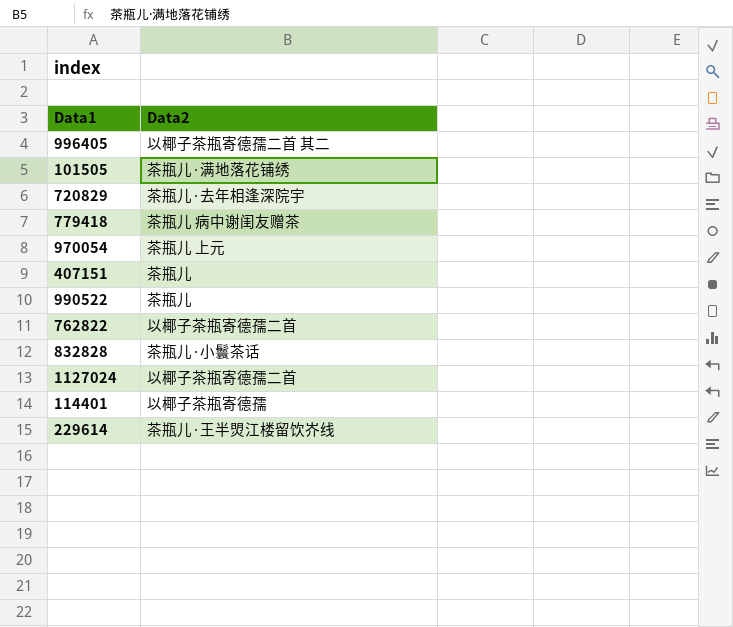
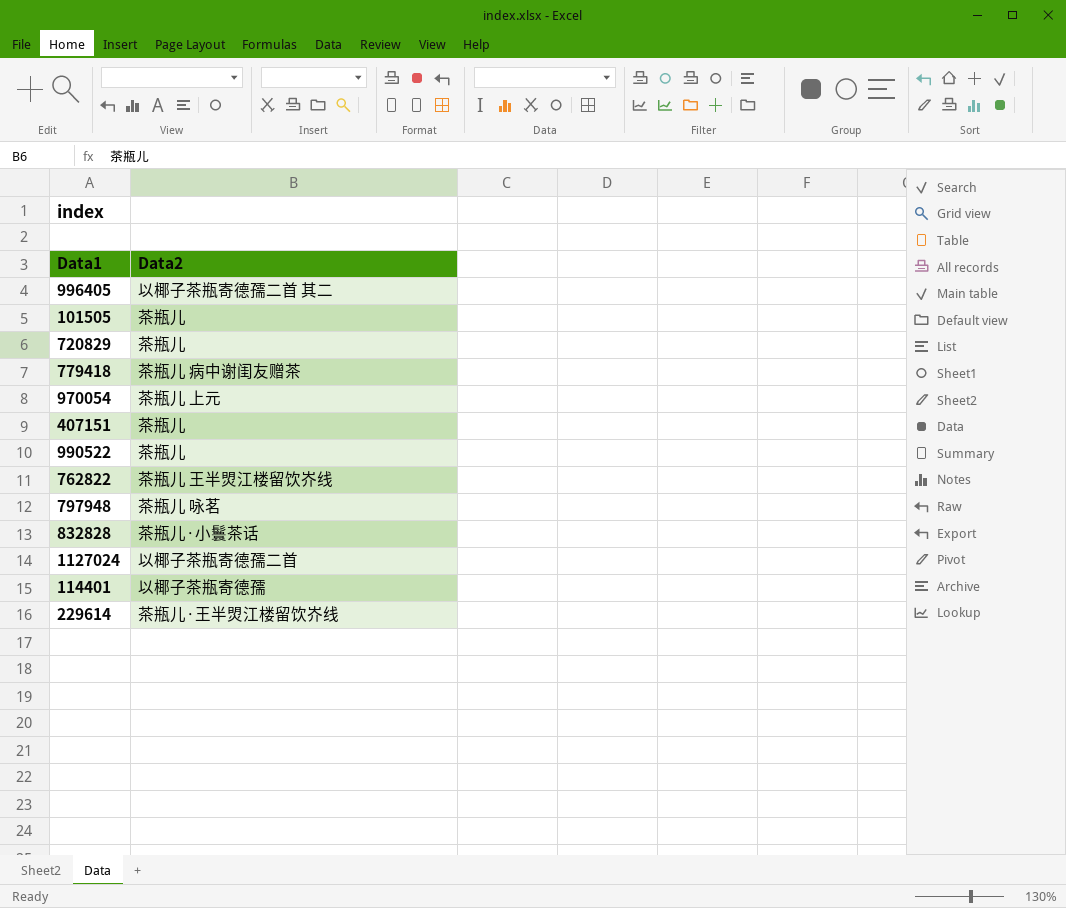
101505 | Data2: 茶瓶儿·满地落花铺绣 -> 茶瓶儿
720829 | Data2: 茶瓶儿·去年相逢深院宇 -> 茶瓶儿
762822 | Data2: 以椰子茶瓶寄德孺二首 -> 茶瓶儿 王半焽江楼留饮岕线
row 797948: none -> 茶瓶儿 咏茗

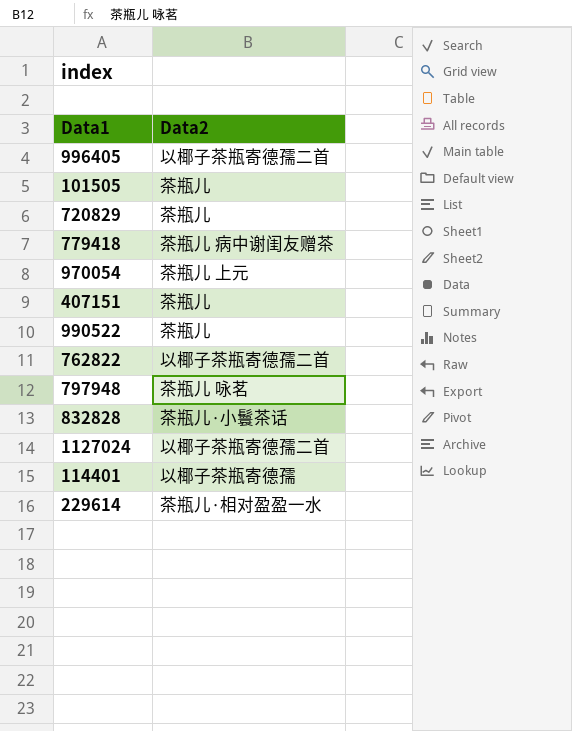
996405 | Data2: 以椰子茶瓶寄德孺二首 其二 -> 以椰子茶瓶寄德孺二首
762822 | Data2: 茶瓶儿 王半焽江楼留饮岕线 -> 以椰子茶瓶寄德孺二首
229614 | Data2: 茶瓶儿·王半焽江楼留饮岕线 -> 茶瓶儿·相对盈盈一水

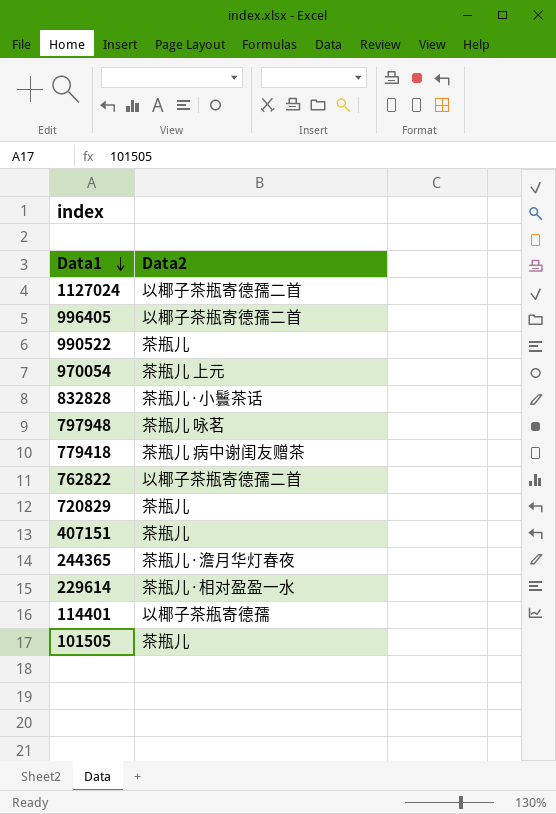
row order: none -> Data1 descending
row 244365: none -> 茶瓶儿·澹月华灯春夜

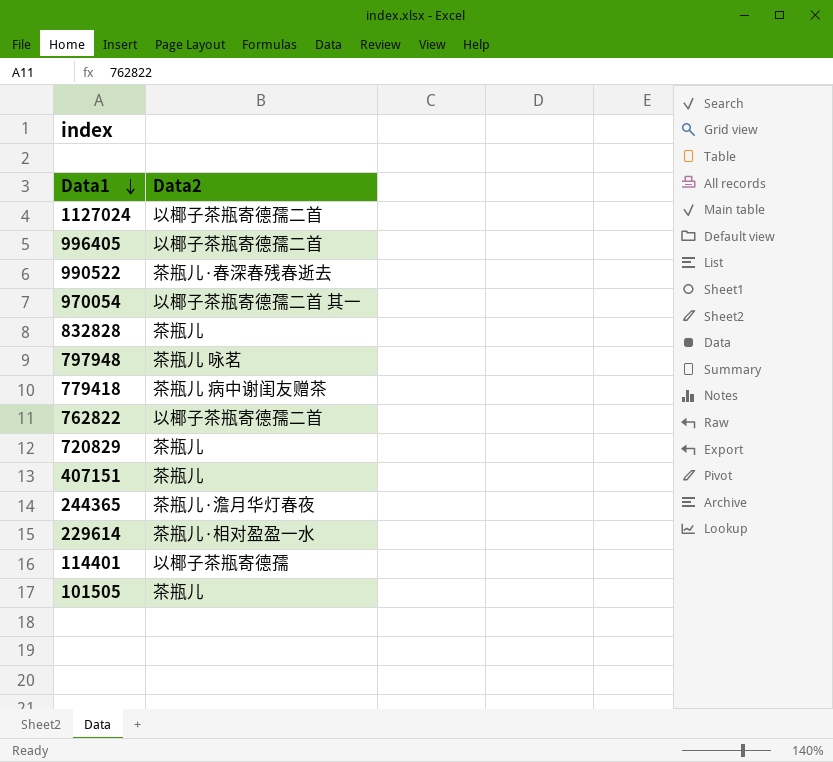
990522 | Data2: 茶瓶儿 -> 茶瓶儿·春深春残春逝去
970054 | Data2: 茶瓶儿 上元 -> 以椰子茶瓶寄德孺二首 其一
832828 | Data2: 茶瓶儿·小鬟茶话 -> 茶瓶儿

